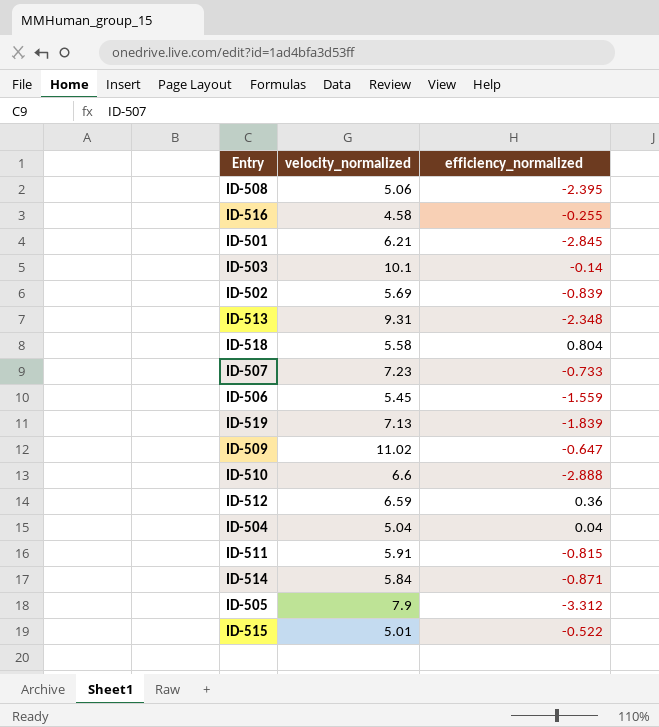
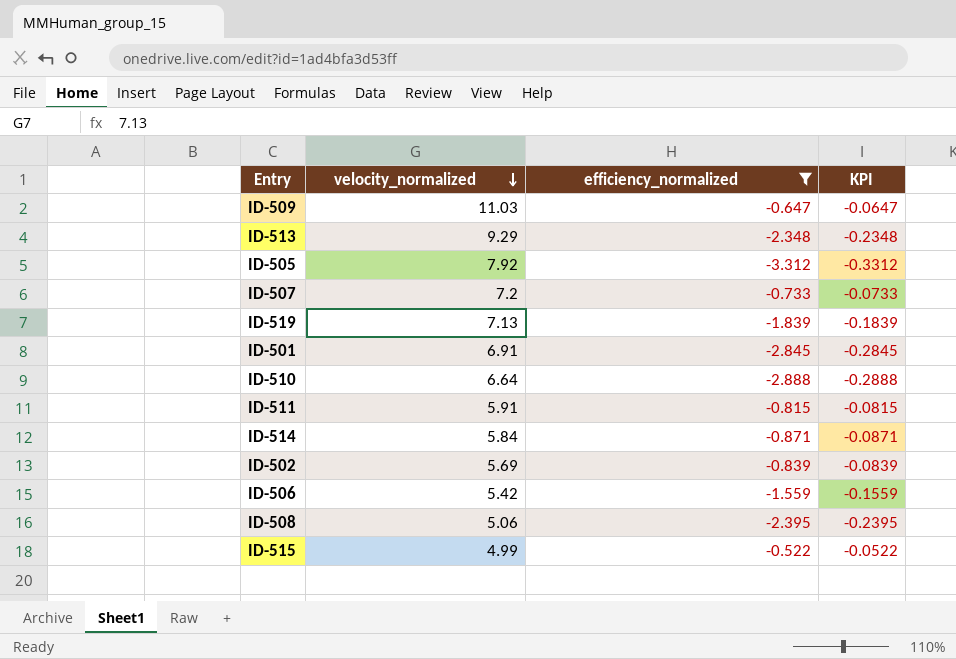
filter: none -> efficiency_normalized <= -0.522
row order: none -> velocity_normalized descending
column KPI | formula: none -> [efficiency_normalized] * 0.1
ID-509 | velocity_normalized: 11.02 -> 11.03
ID-513 | velocity_normalized: 9.31 -> 9.29
ID-505 | velocity_normalized: 7.9 -> 7.92
ID-507 | velocity_normalized: 7.23 -> 7.2
ID-501 | velocity_normalized: 6.21 -> 6.91
ID-510 | velocity_normalized: 6.6 -> 6.64
ID-506 | velocity_normalized: 5.45 -> 5.42
ID-515 | velocity_normalized: 5.01 -> 4.99

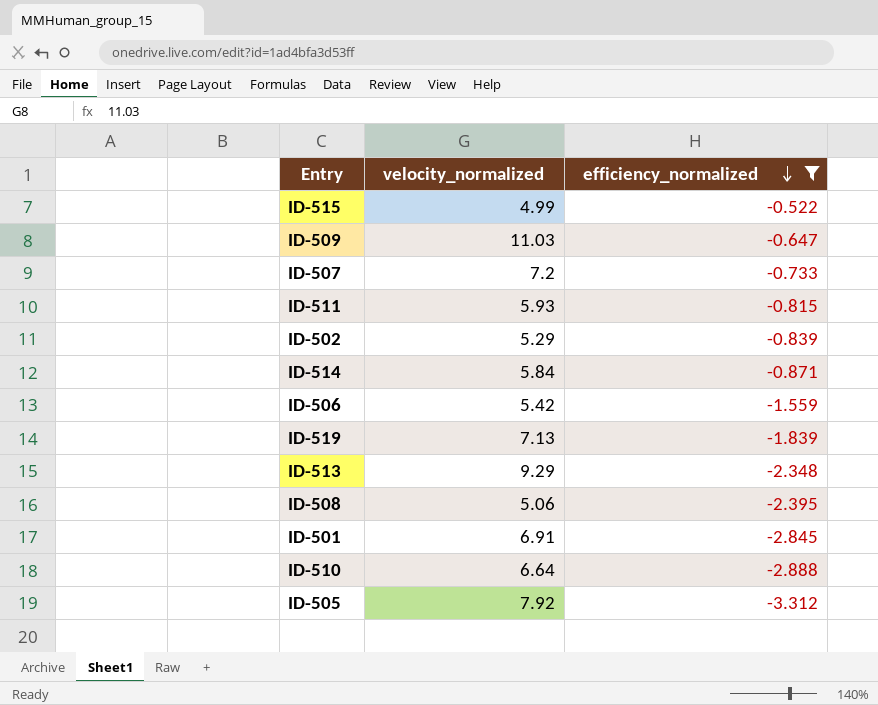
row order: velocity_normalized descending -> efficiency_normalized descending
column KPI | formula: [efficiency_normalized] * 0.1 -> none
ID-511 | velocity_normalized: 5.91 -> 5.93
ID-502 | velocity_normalized: 5.69 -> 5.29

